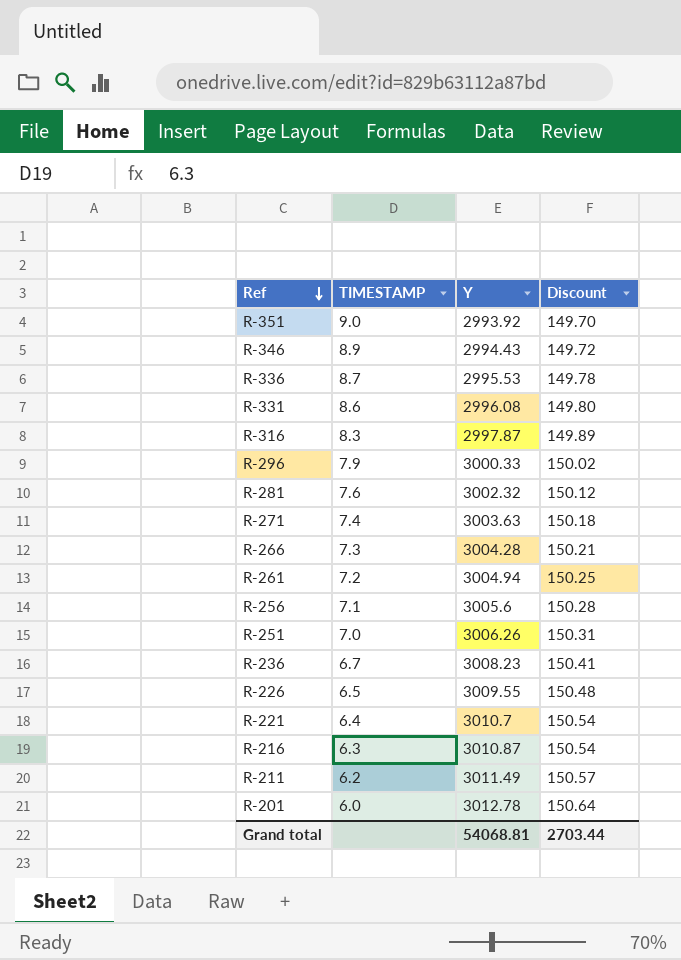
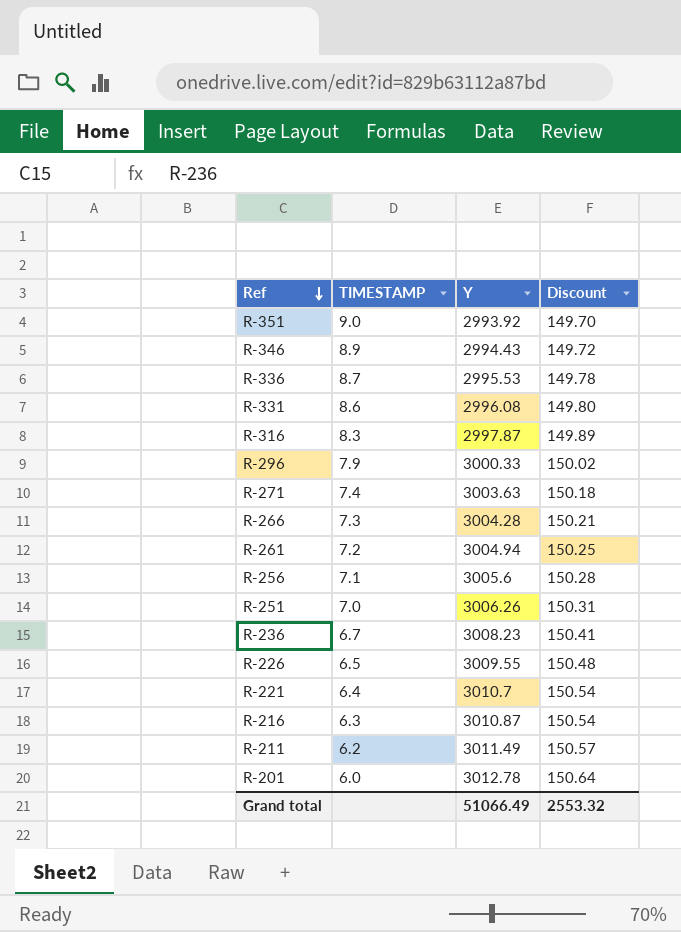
row R-281: 7.6 | 3002.32 | 150.12 -> none
Grand total | Y: 54068.81 -> 51066.49
Grand total | Discount: 2703.44 -> 2553.32

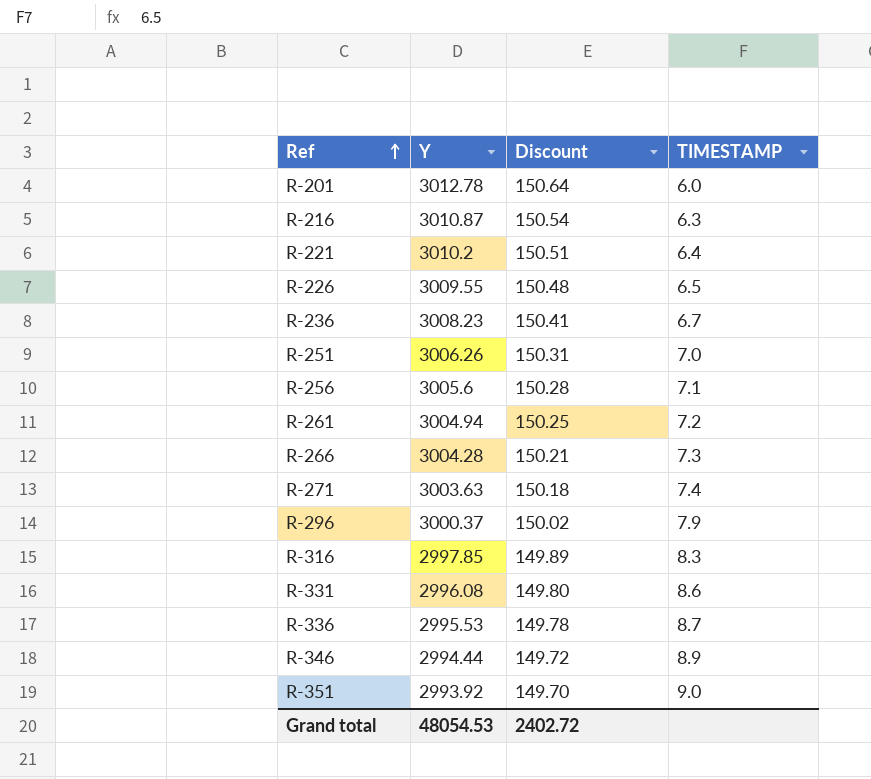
row order: Ref descending -> Ref ascending
column TIMESTAMP | position: 2 -> 4
row R-211: 6.2 | 3011.49 | 150.57 -> none
R-221 | Y: 3010.7 -> 3010.2
R-221 | Discount: 150.54 -> 150.51
R-296 | Y: 3000.33 -> 3000.37
R-316 | Y: 2997.87 -> 2997.85
R-346 | Y: 2994.43 -> 2994.44
Grand total | Y: 51066.49 -> 48054.53
Grand total | Discount: 2553.32 -> 2402.72

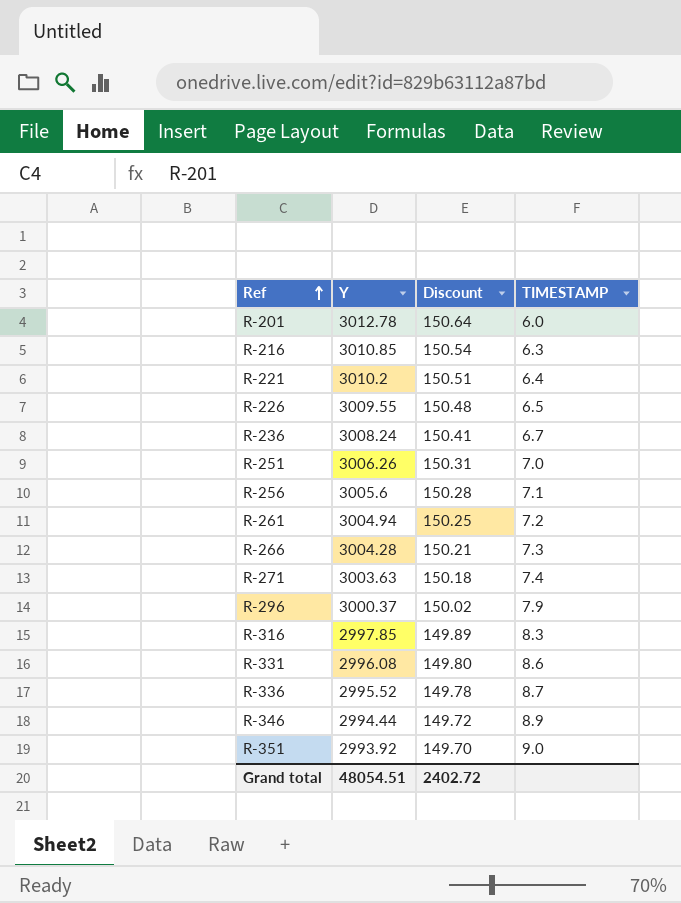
R-216 | Y: 3010.87 -> 3010.85
R-236 | Y: 3008.23 -> 3008.24
R-336 | Y: 2995.53 -> 2995.52
Grand total | Y: 48054.53 -> 48054.51

